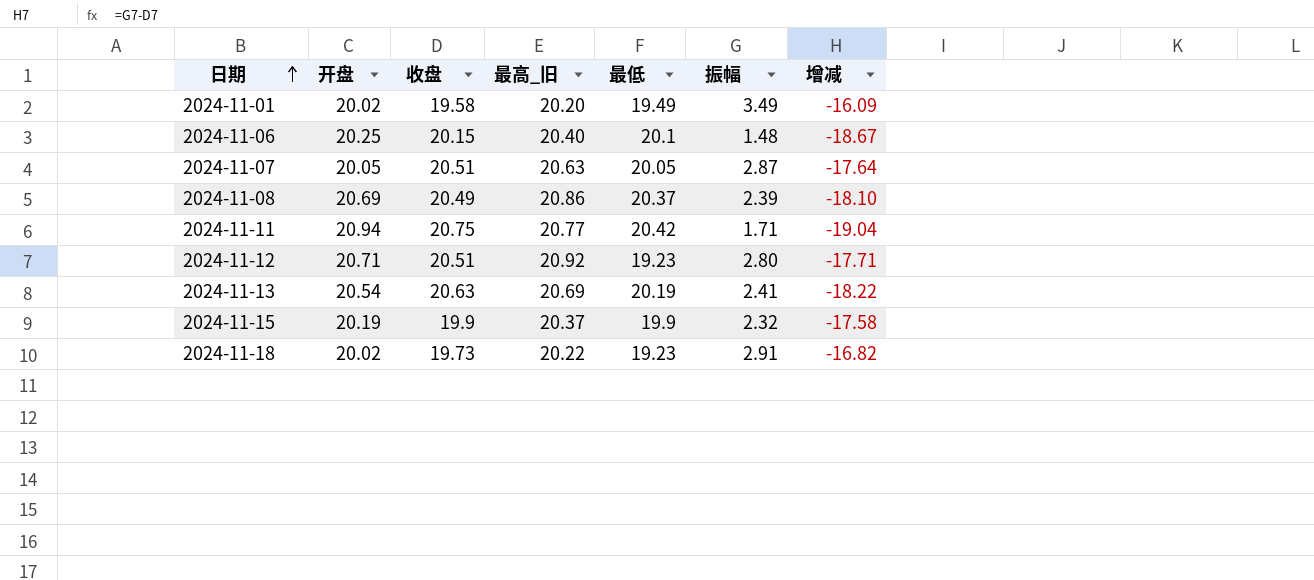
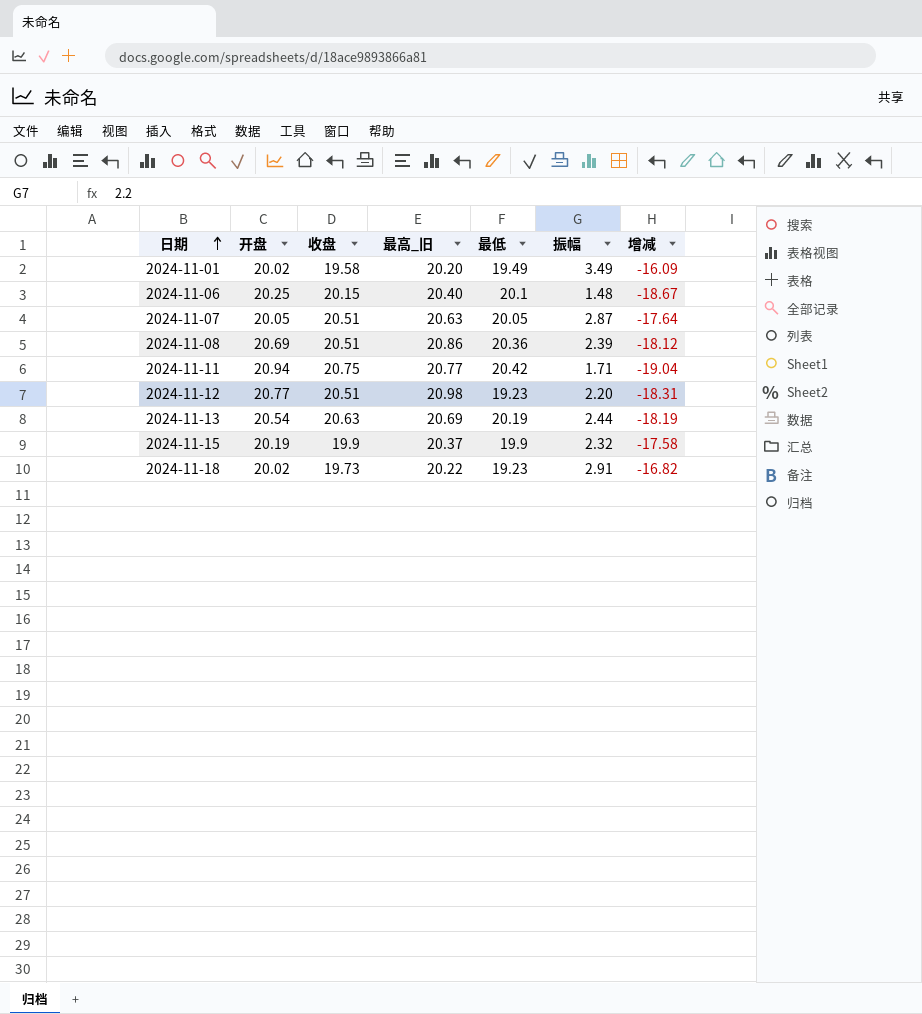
2024-11-08 | 收盘: 20.49 -> 20.51
2024-11-08 | 最低: 20.37 -> 20.36
2024-11-08 | 增减: -18.10 -> -18.12
2024-11-12 | 开盘: 20.71 -> 20.77
2024-11-12 | 最高_旧: 20.92 -> 20.98
2024-11-12 | 振幅: 2.80 -> 2.20
2024-11-12 | 增减: -17.71 -> -18.31
2024-11-13 | 振幅: 2.41 -> 2.44
2024-11-13 | 增减: -18.22 -> -18.19

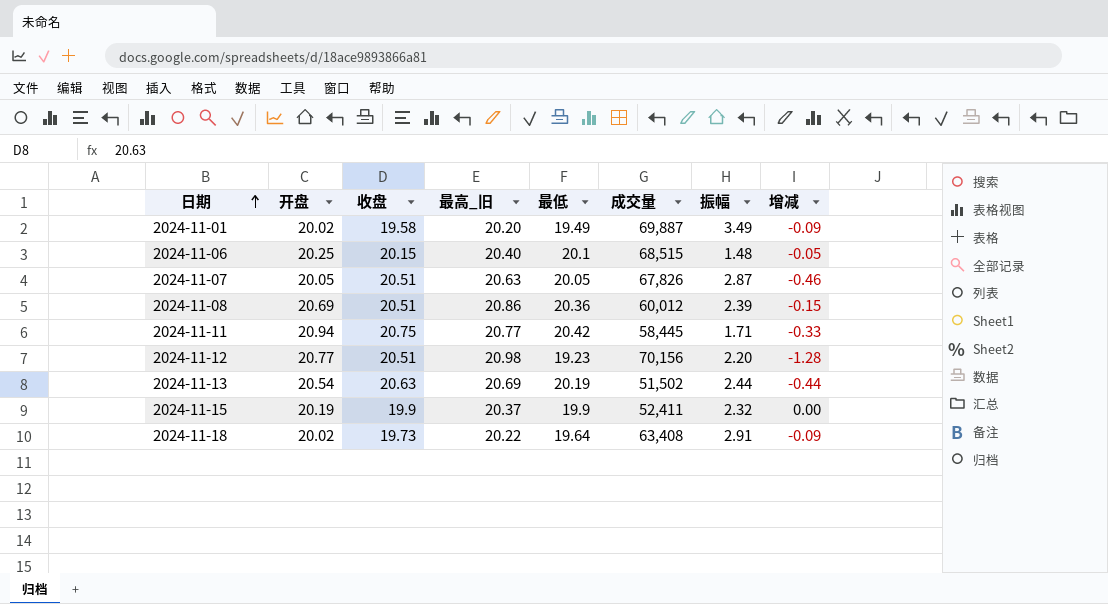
column 成交量 | position: none -> 6
column 增减 | formula: [振幅] - [收盘] -> [最低] - [收盘]
2024-11-18 | 最低: 19.23 -> 19.64

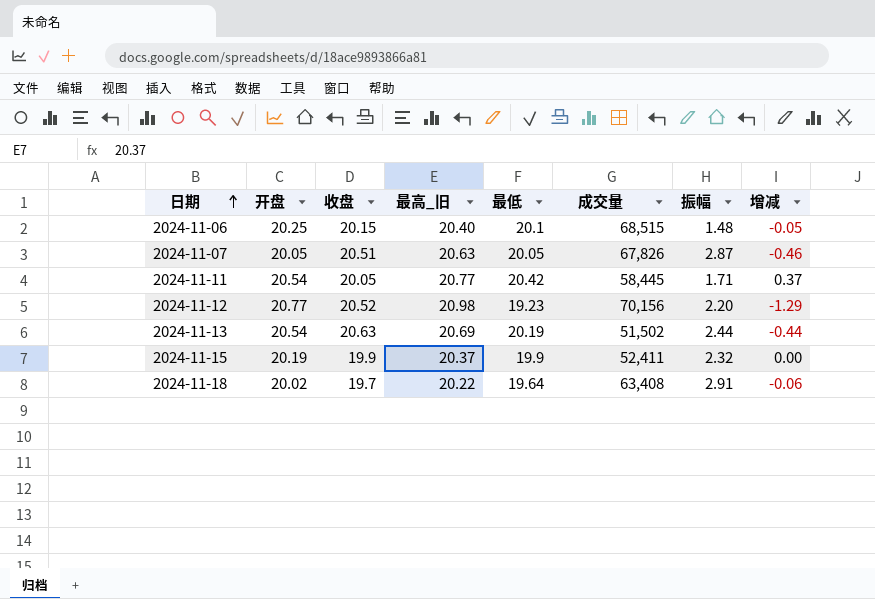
row 2024-11-01: 20.02 | 19.58 | 20.20 | 19.49 | 69,887 | 3.49 | -0.09 -> none
row 2024-11-08: 20.69 | 20.51 | 20.86 | 20.36 | 60,012 | 2.39 | -0.15 -> none
2024-11-11 | 开盘: 20.94 -> 20.54
2024-11-11 | 收盘: 20.75 -> 20.05
2024-11-11 | 增减: -0.33 -> 0.37
2024-11-12 | 收盘: 20.51 -> 20.52
2024-11-12 | 增减: -1.28 -> -1.29
2024-11-18 | 收盘: 19.73 -> 19.7
2024-11-18 | 增减: -0.09 -> -0.06

